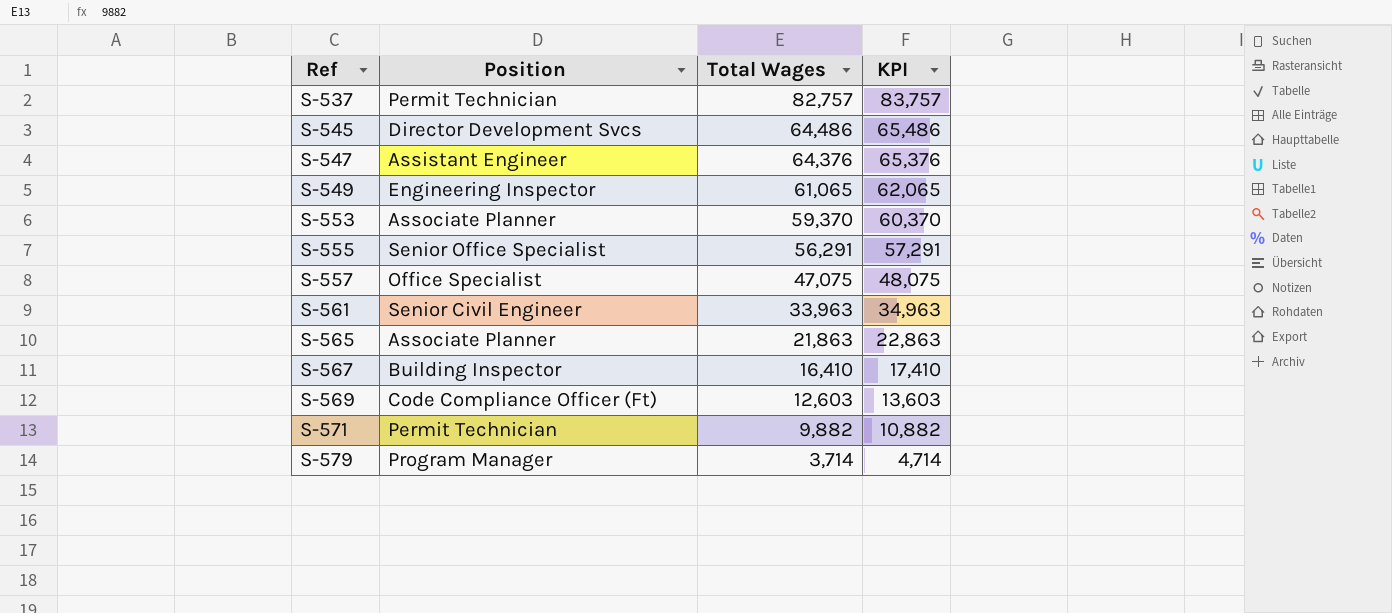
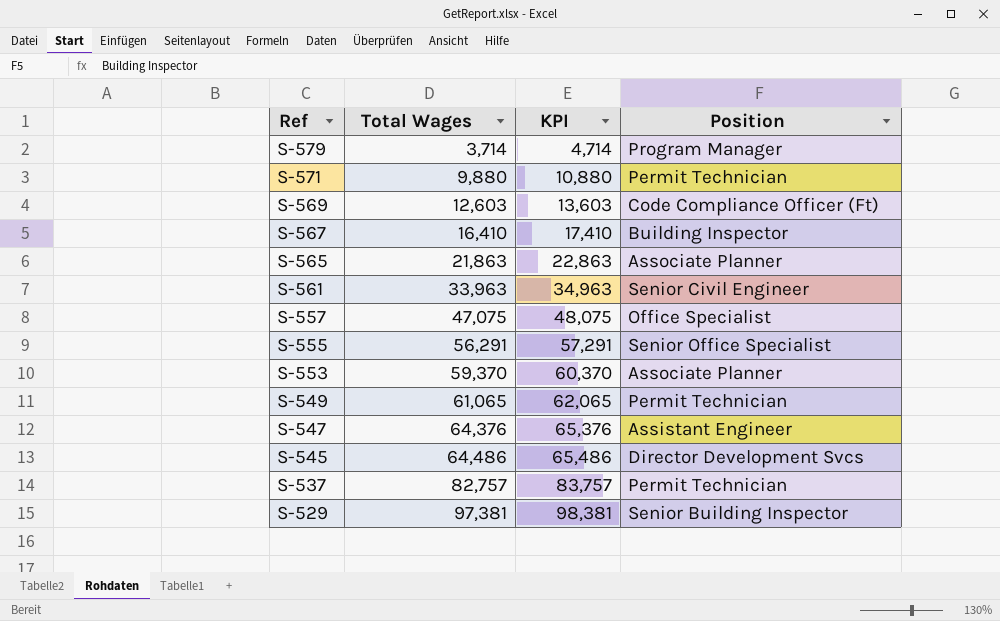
row order: Ref ascending -> Ref descending
column Position | position: 2 -> 4
S-571 | Total Wages: 9,882 -> 9,880
S-571 | KPI: 10,882 -> 10,880
S-549 | Position: Engineering Inspector -> Permit Technician
row S-529: none -> 97,381 | 98,381 | Senior Building Inspector

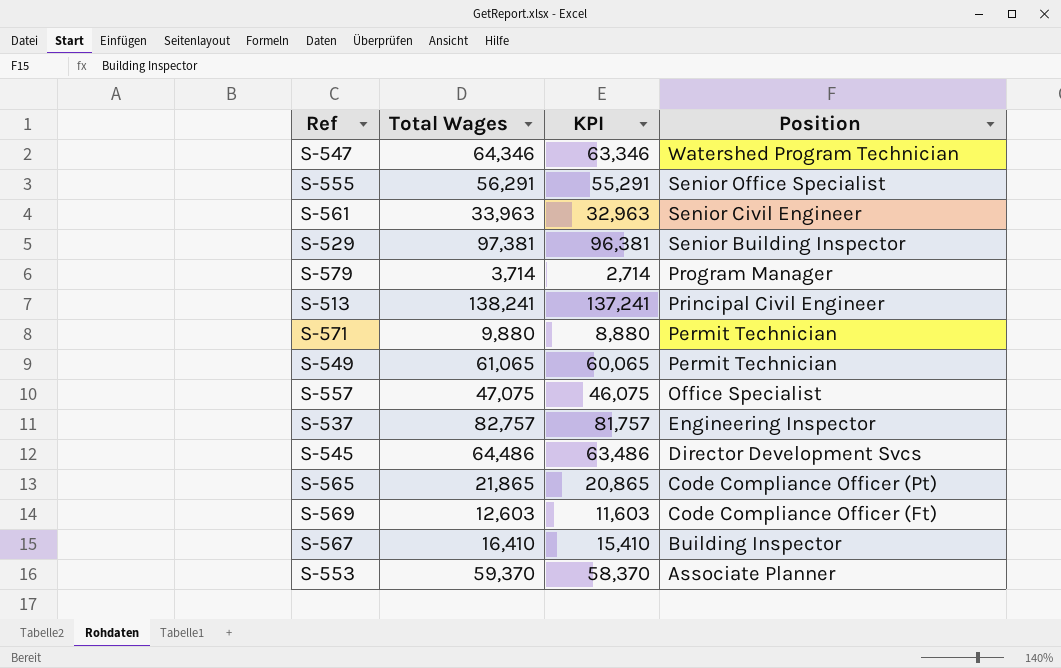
row order: Ref descending -> Position descending
column KPI | formula: [Total Wages] + 1000 -> [Total Wages] - 1000
S-547 | Total Wages: 64,376 -> 64,346
S-547 | Position: Assistant Engineer -> Watershed Program Technician
row S-513: none -> 138,241 | 137,241 | Principal Civil Engineer
S-537 | Position: Permit Technician -> Engineering Inspector
S-565 | Total Wages: 21,863 -> 21,865
S-565 | Position: Associate Planner -> Code Compliance Officer (Pt)

